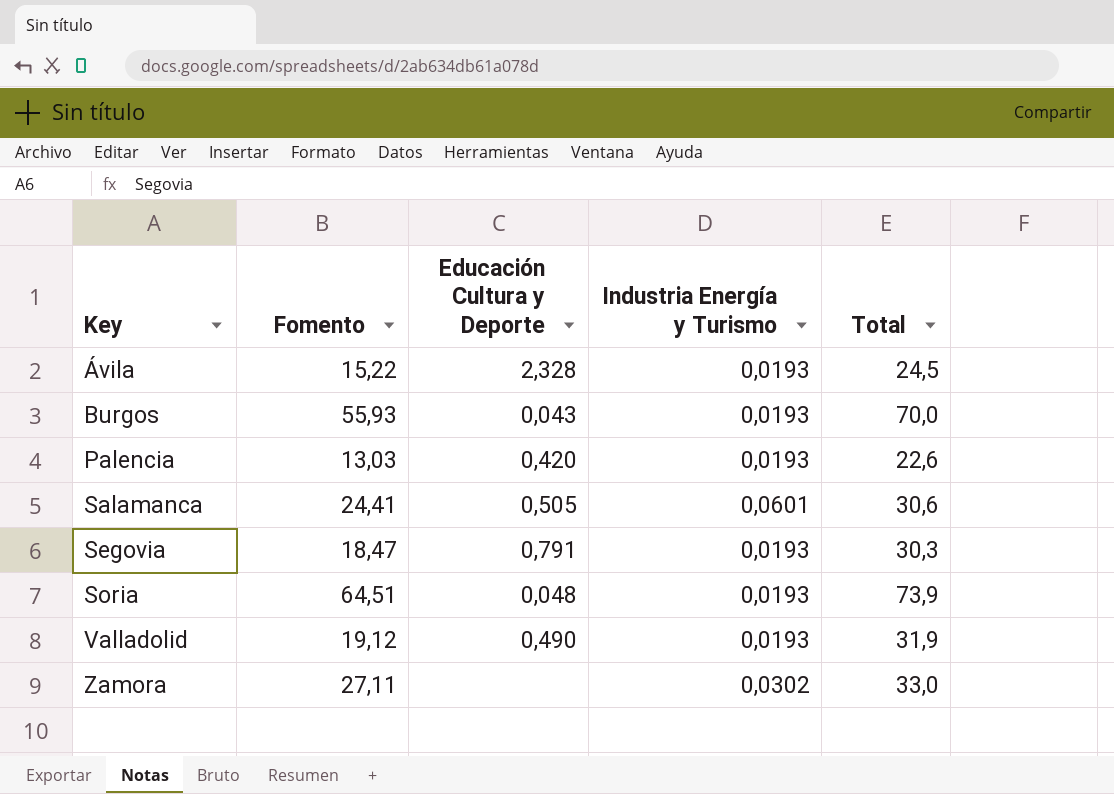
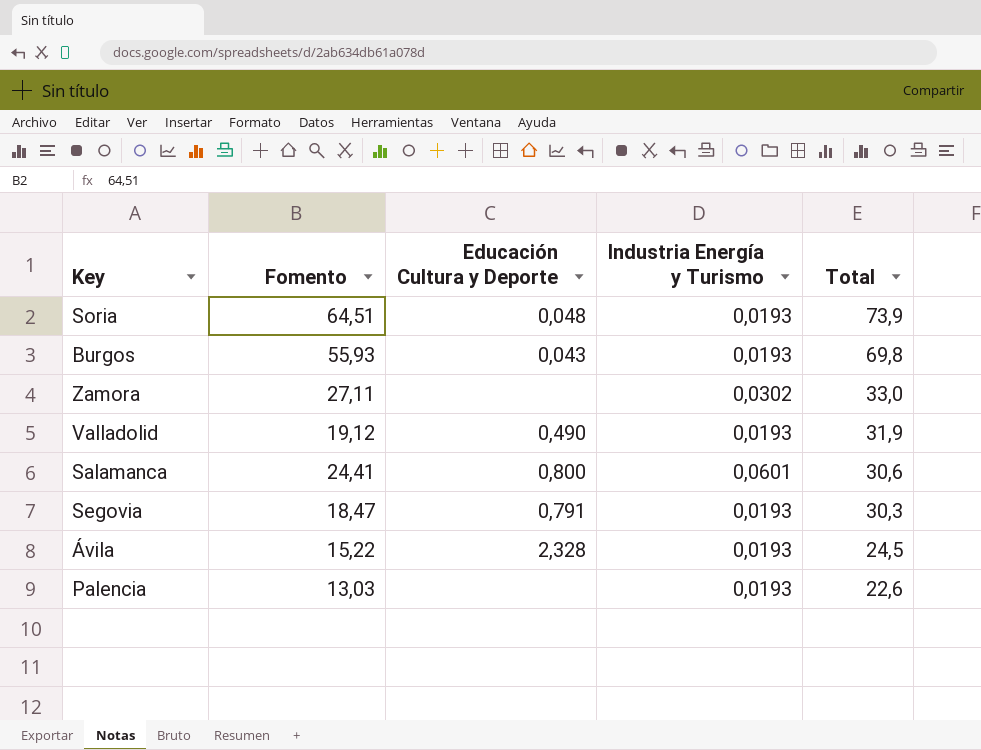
row order: Key ascending -> Total descending
Burgos | Total: 70,0 -> 69,8
Salamanca | Educación Cultura y Deporte: 0,505 -> 0,800
Palencia | Educación Cultura y Deporte: 0,420 -> none

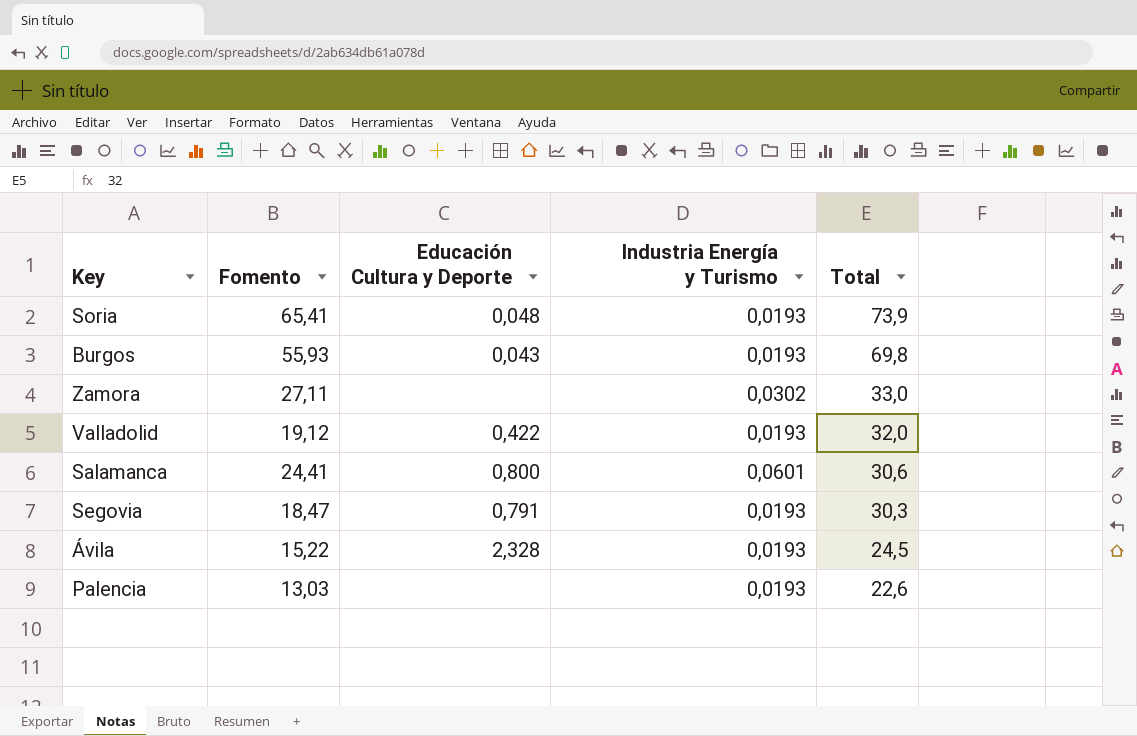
Soria | Fomento: 64,51 -> 65,41
Valladolid | Educación Cultura y Deporte: 0,490 -> 0,422
Valladolid | Total: 31,9 -> 32,0

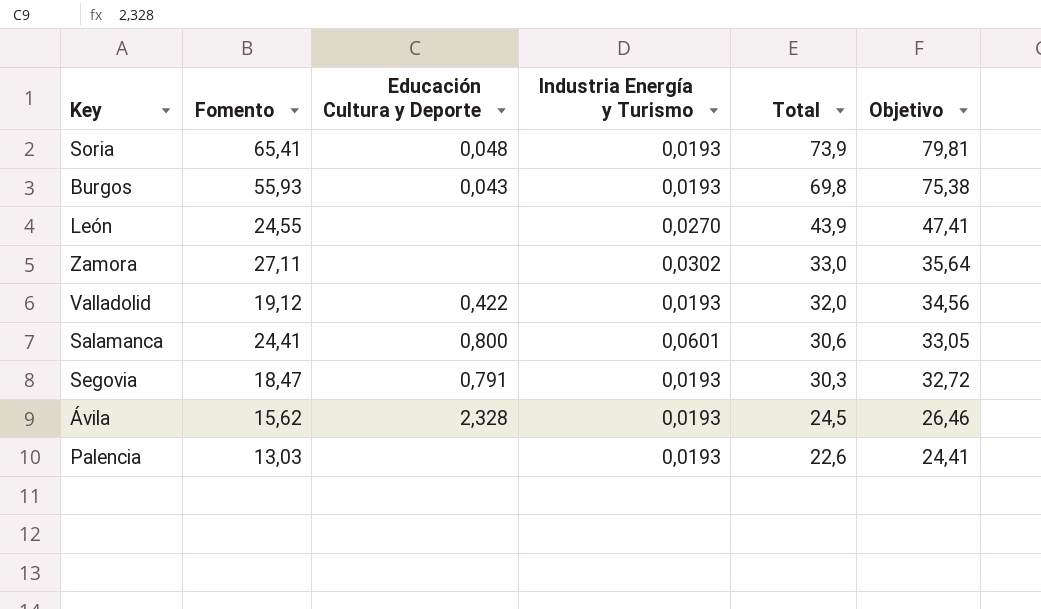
column Objetivo | formula: none -> [Total] * 1,08
row León: none -> 24,55 | none | 0,0270 | 43,9 | 47,41
Ávila | Fomento: 15,22 -> 15,62

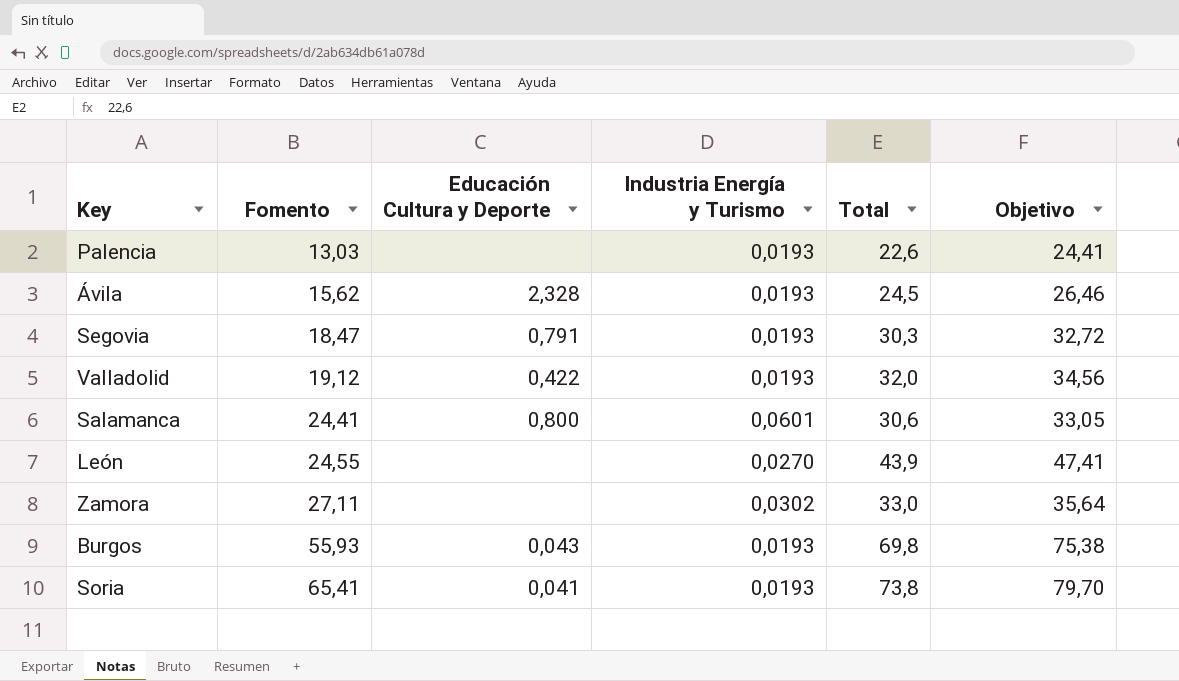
row order: Total descending -> Fomento ascending
Soria | Educación Cultura y Deporte: 0,048 -> 0,041
Soria | Total: 73,9 -> 73,8
Soria | Objetivo: 79,81 -> 79,70

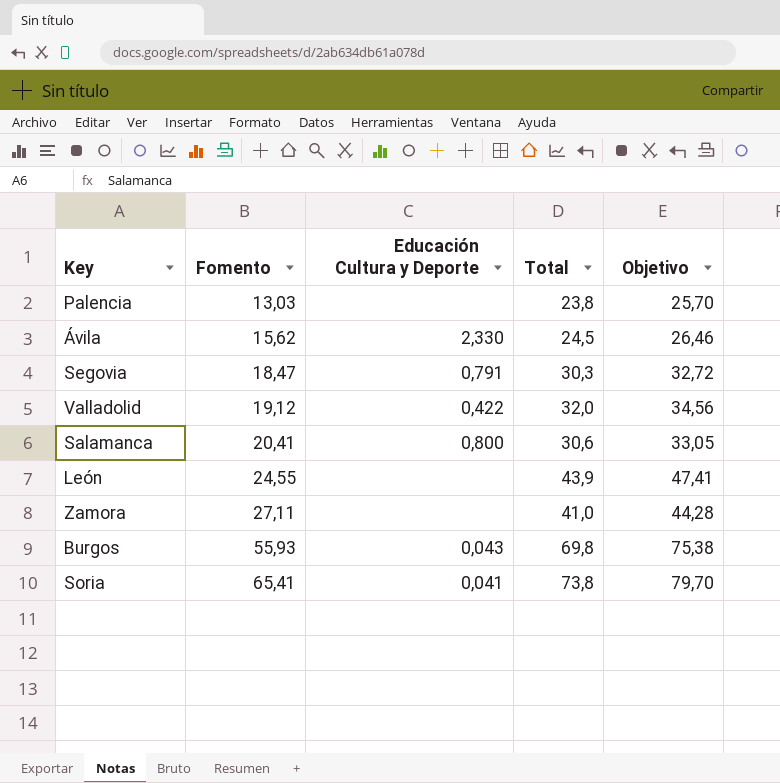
column Industria Energía y Turismo | position: 4 -> none
Palencia | Total: 22,6 -> 23,8
Palencia | Objetivo: 24,41 -> 25,70
Ávila | Educación Cultura y Deporte: 2,328 -> 2,330
Salamanca | Fomento: 24,41 -> 20,41
Zamora | Total: 33,0 -> 41,0
Zamora | Objetivo: 35,64 -> 44,28

